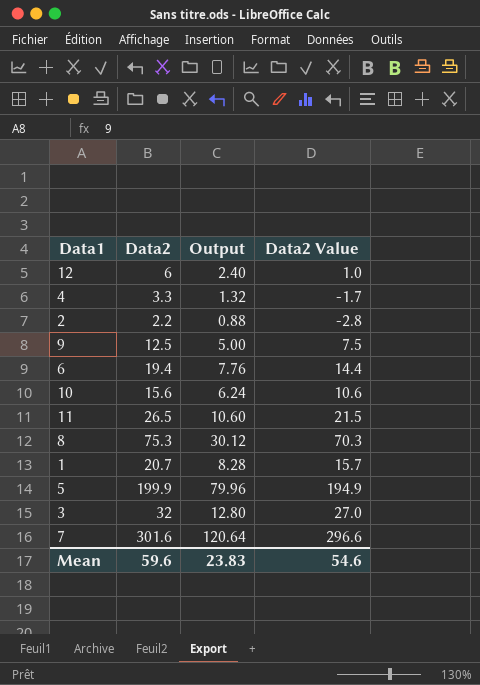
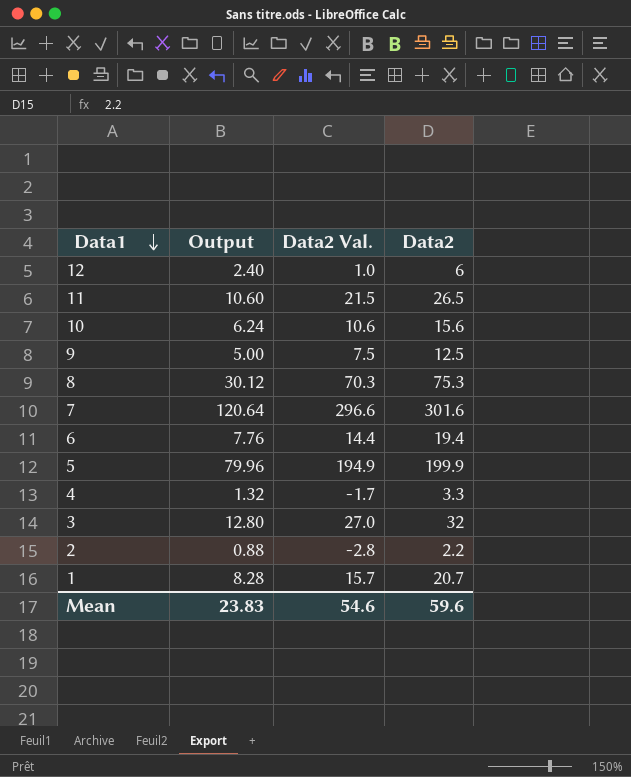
row order: none -> Data1 descending
column name: Data2 Value -> Data2 Val.
column Data2 | position: 2 -> 4

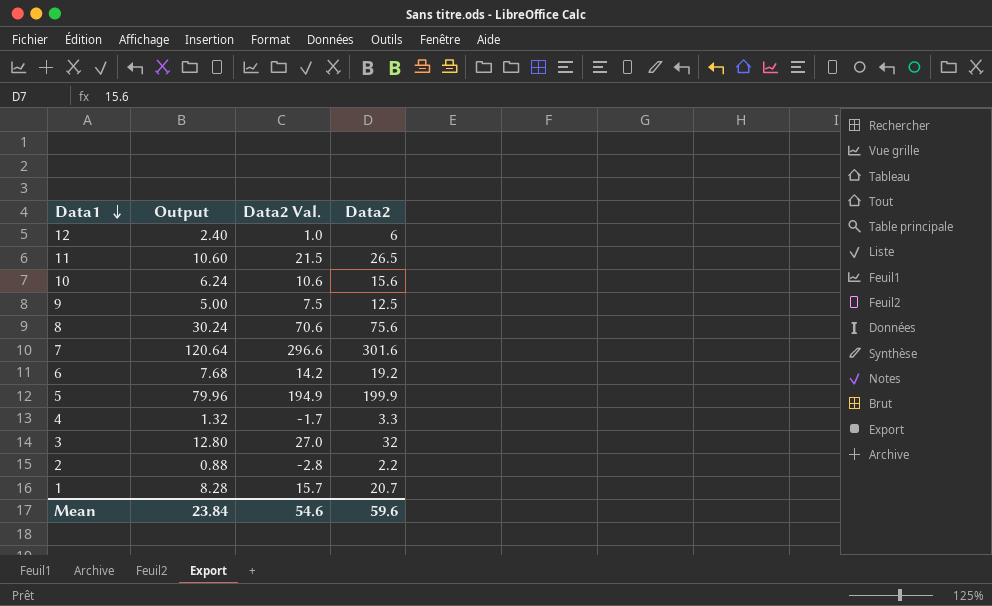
8 | Output: 30.12 -> 30.24
8 | Data2 Val.: 70.3 -> 70.6
8 | Data2: 75.3 -> 75.6
6 | Output: 7.76 -> 7.68
6 | Data2 Val.: 14.4 -> 14.2
6 | Data2: 19.4 -> 19.2
Mean | Output: 23.83 -> 23.84

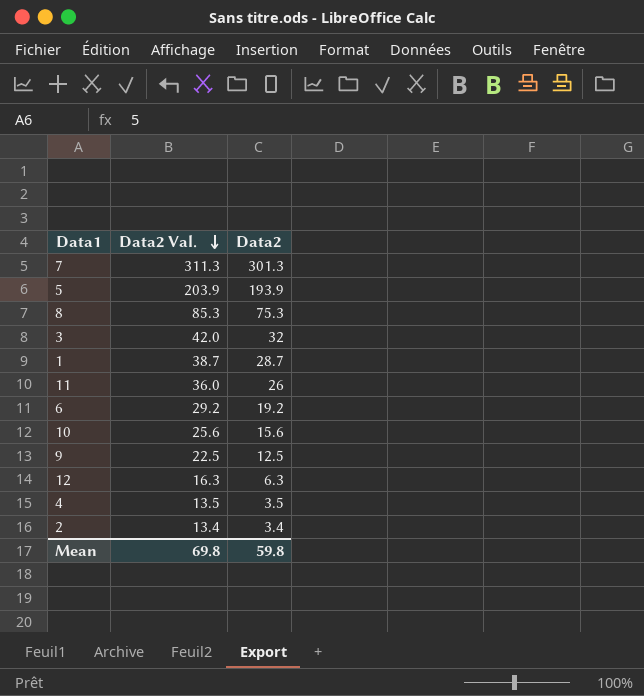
row order: Data1 descending -> Data2 Val. descending
column Output | formula: [Data2] * 0.4 -> none
column Data2 Val. | formula: [Data2] - 5 -> [Data2] + 10
7 | Data2: 301.6 -> 301.3
5 | Data2: 199.9 -> 193.9
8 | Data2: 75.6 -> 75.3
1 | Data2: 20.7 -> 28.7
11 | Data2: 26.5 -> 26
12 | Data2: 6 -> 6.3
4 | Data2: 3.3 -> 3.5
2 | Data2: 2.2 -> 3.4
Mean | Data2 Val.: 54.6 -> 69.8
Mean | Data2: 59.6 -> 59.8

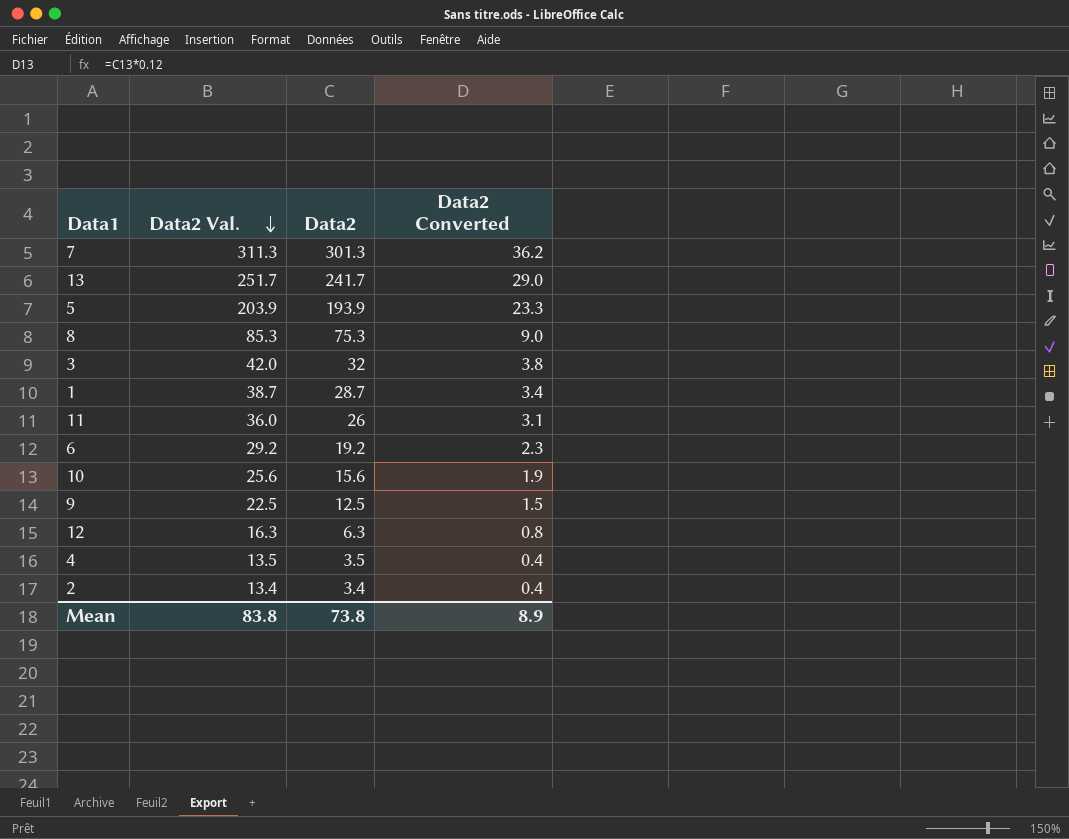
column Data2 Converted | formula: none -> [Data2] * 0.12
row 13: none -> 251.7 | 241.7 | 29.0
Mean | Data2 Val.: 69.8 -> 83.8
Mean | Data2: 59.8 -> 73.8

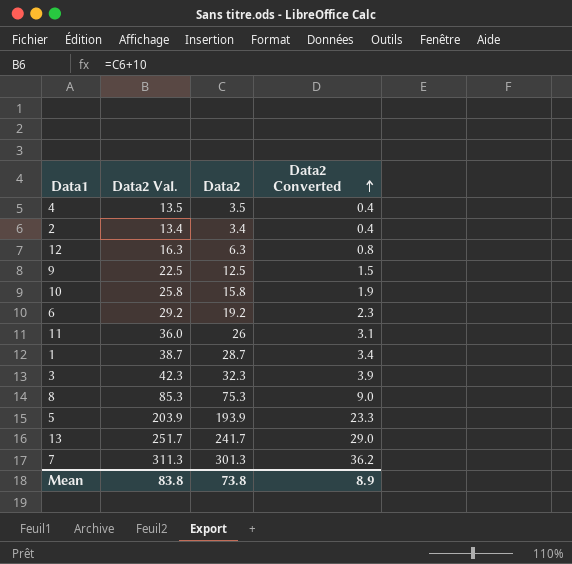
row order: Data2 Val. descending -> Data2 Converted ascending
10 | Data2 Val.: 25.6 -> 25.8
10 | Data2: 15.6 -> 15.8
3 | Data2 Val.: 42.0 -> 42.3
3 | Data2: 32 -> 32.3
3 | Data2 Converted: 3.8 -> 3.9

